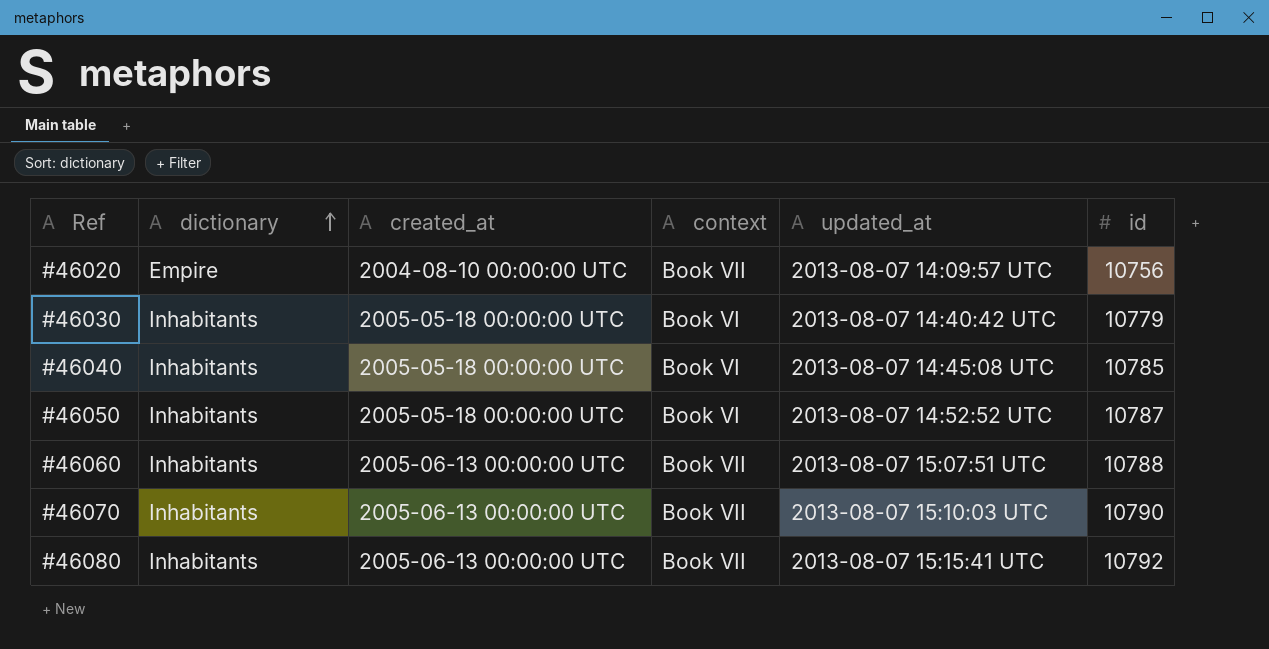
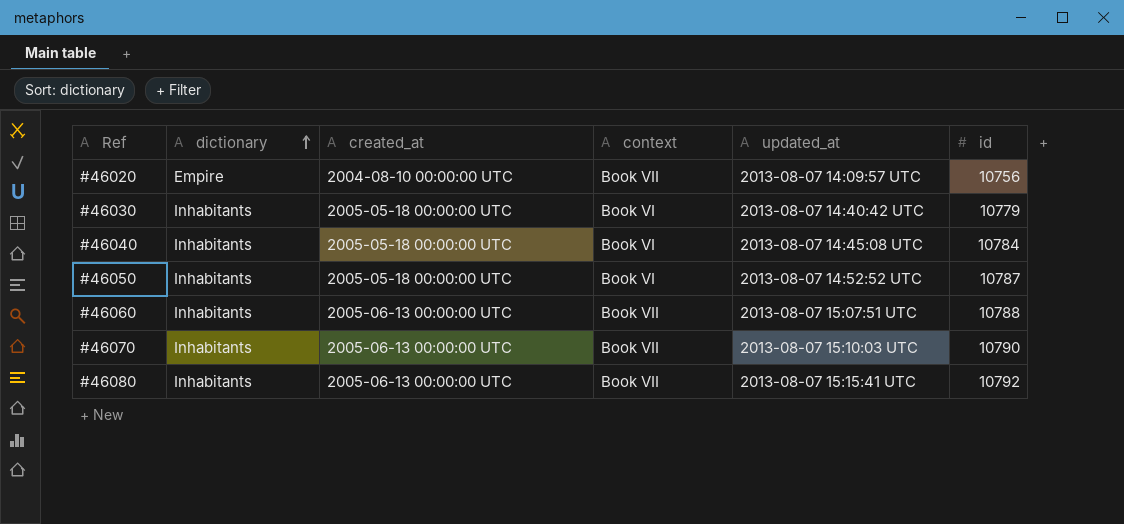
#46040 | id: 10785 -> 10784

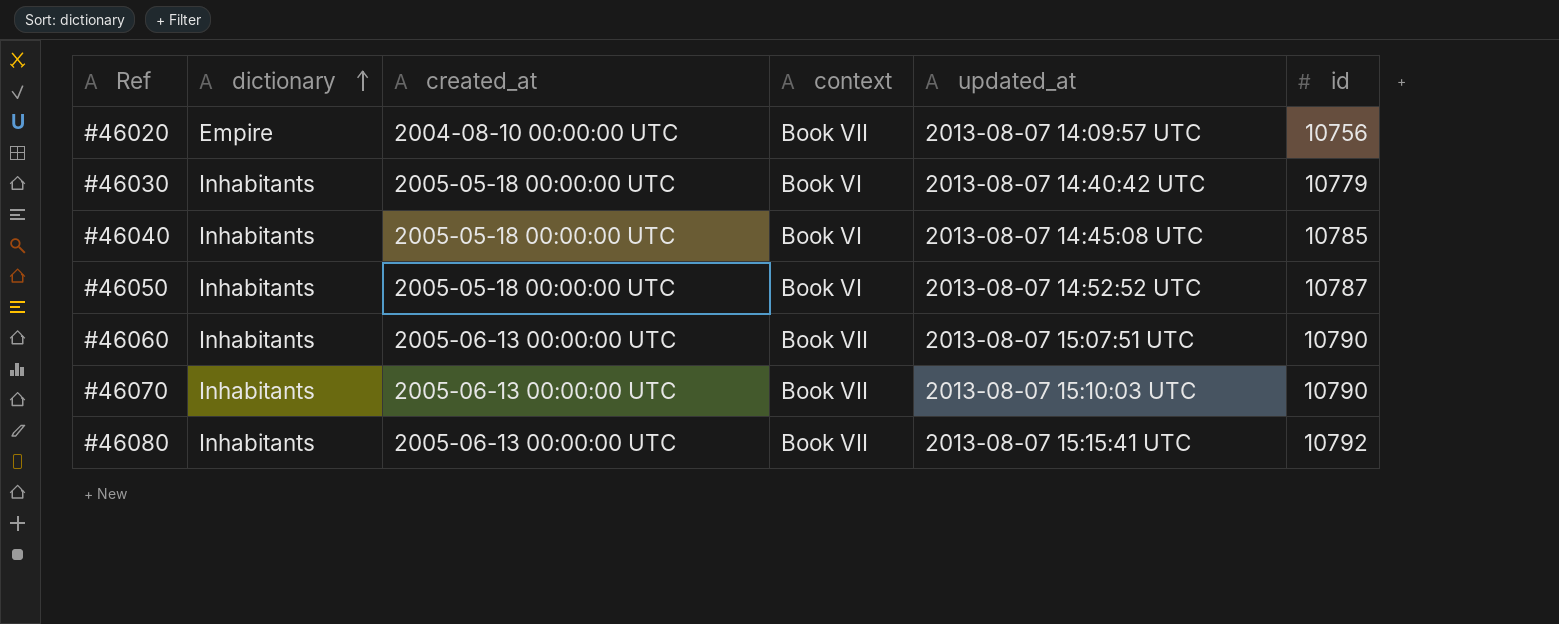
#46040 | id: 10784 -> 10785
#46060 | id: 10788 -> 10790

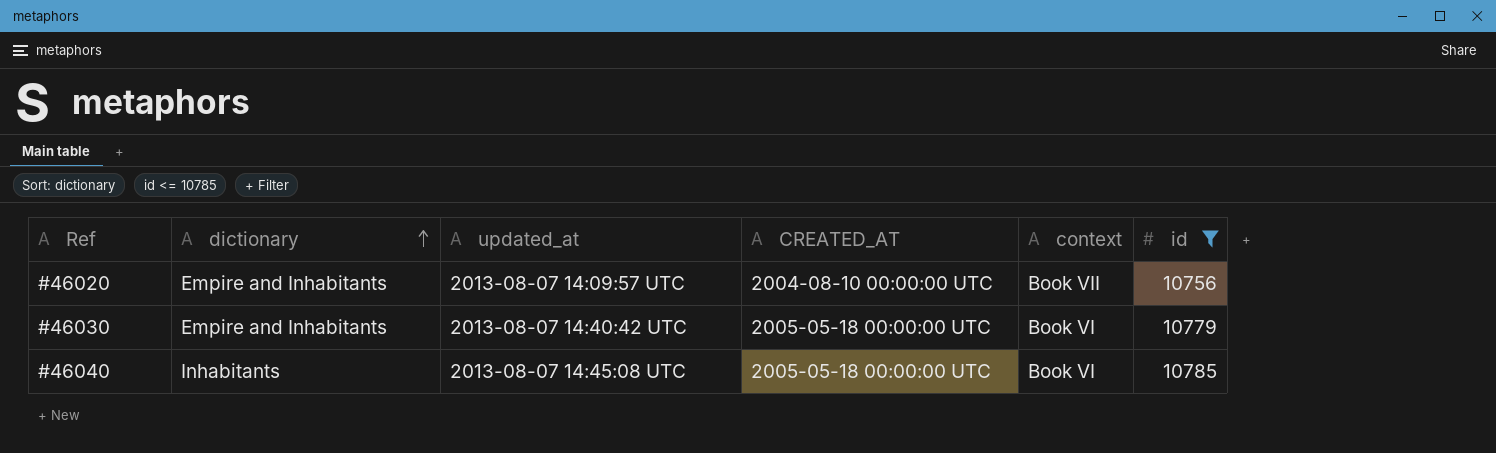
filter: none -> id <= 10785
column updated_at | position: 5 -> 3
column name: created_at -> CREATED_AT
#46020 | dictionary: Empire -> Empire and Inhabitants
#46030 | dictionary: Inhabitants -> Empire and Inhabitants

